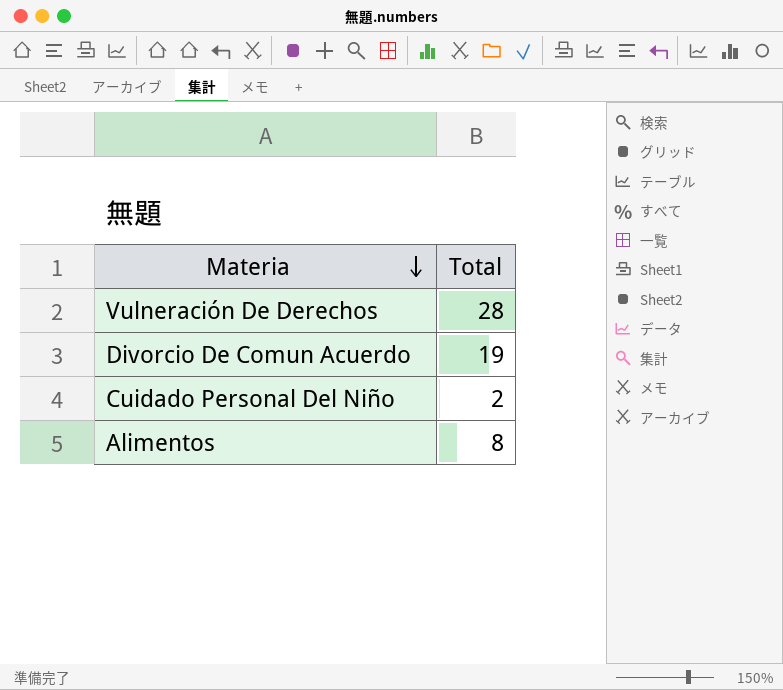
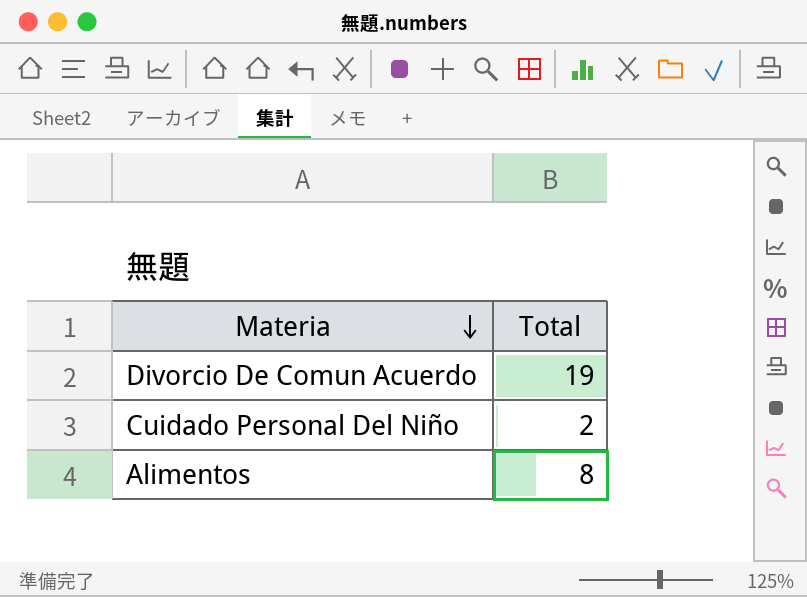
row Vulneración De Derechos: 28 -> none

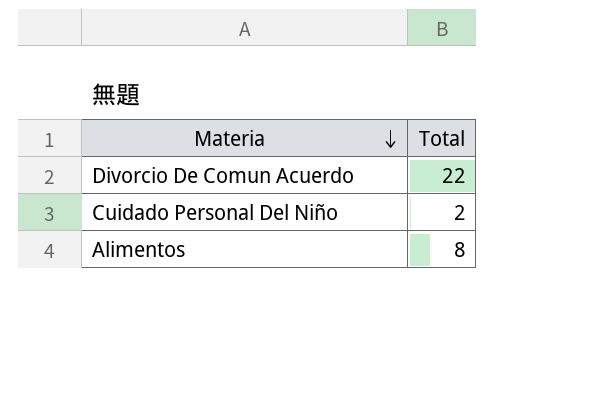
Divorcio De Comun Acuerdo | Total: 19 -> 22

